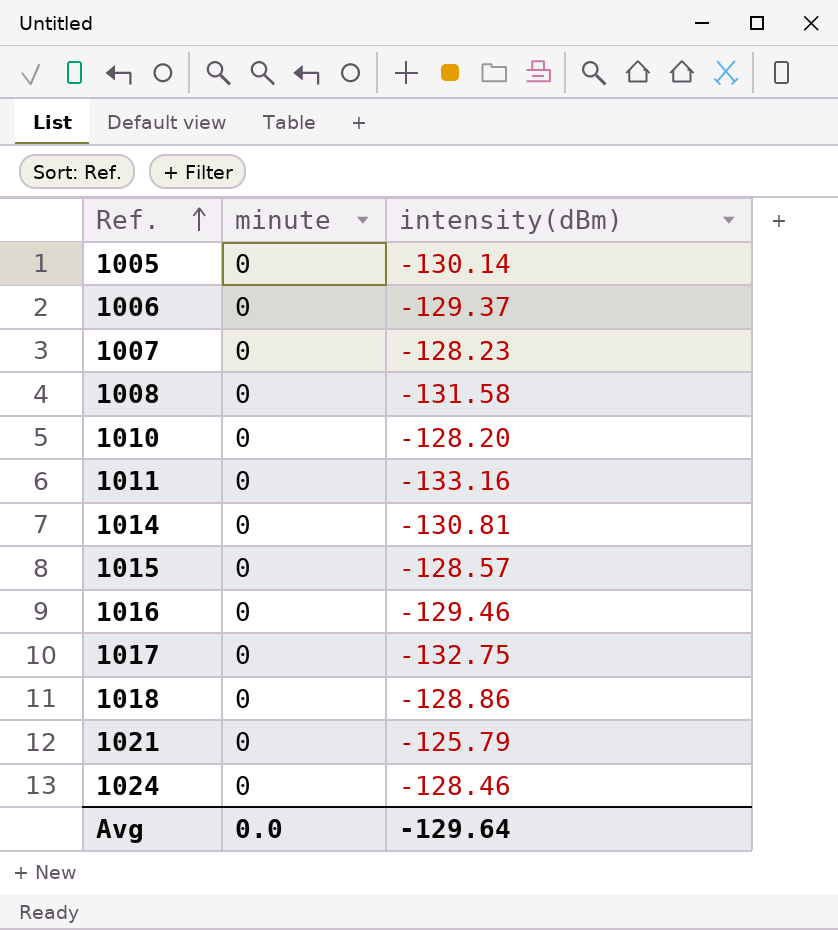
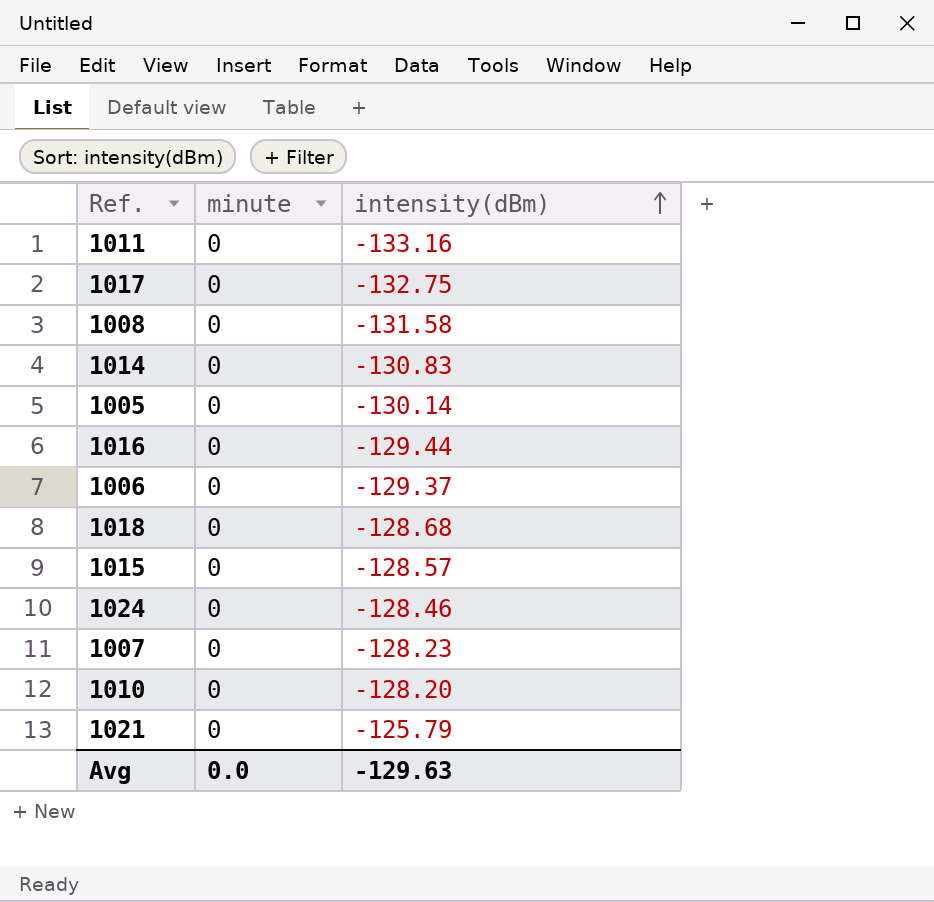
row order: Ref. ascending -> intensity(dBm) ascending
1014 | intensity(dBm): -130.81 -> -130.83
1016 | intensity(dBm): -129.46 -> -129.44
1018 | intensity(dBm): -128.86 -> -128.68
Avg | intensity(dBm): -129.64 -> -129.63

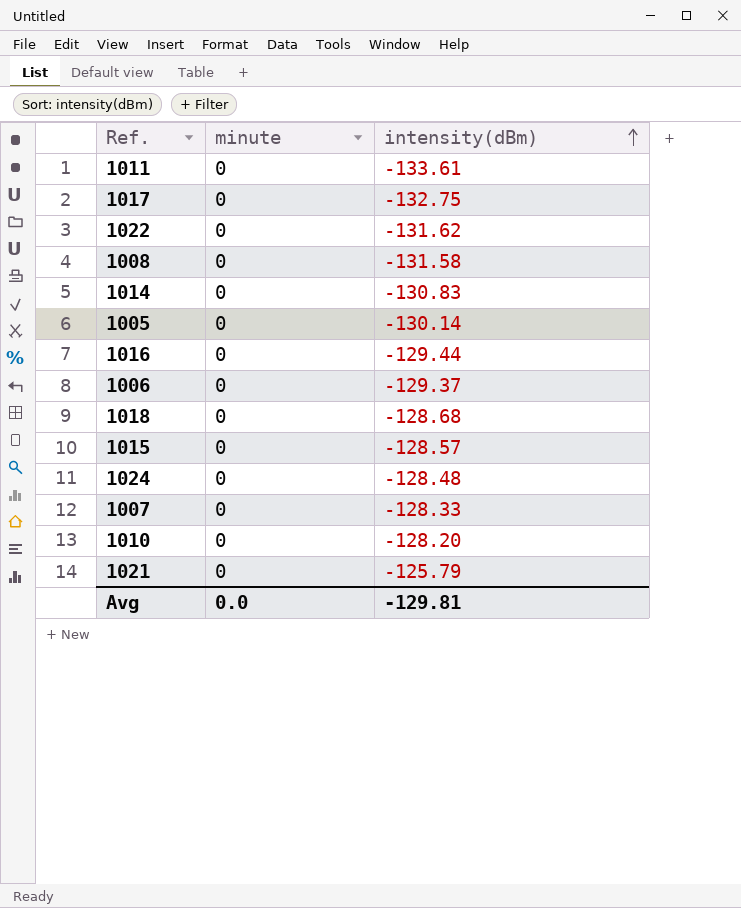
1011 | intensity(dBm): -133.16 -> -133.61
row 1022: none -> 0 | -131.62
1024 | intensity(dBm): -128.46 -> -128.48
1007 | intensity(dBm): -128.23 -> -128.33
Avg | intensity(dBm): -129.63 -> -129.81

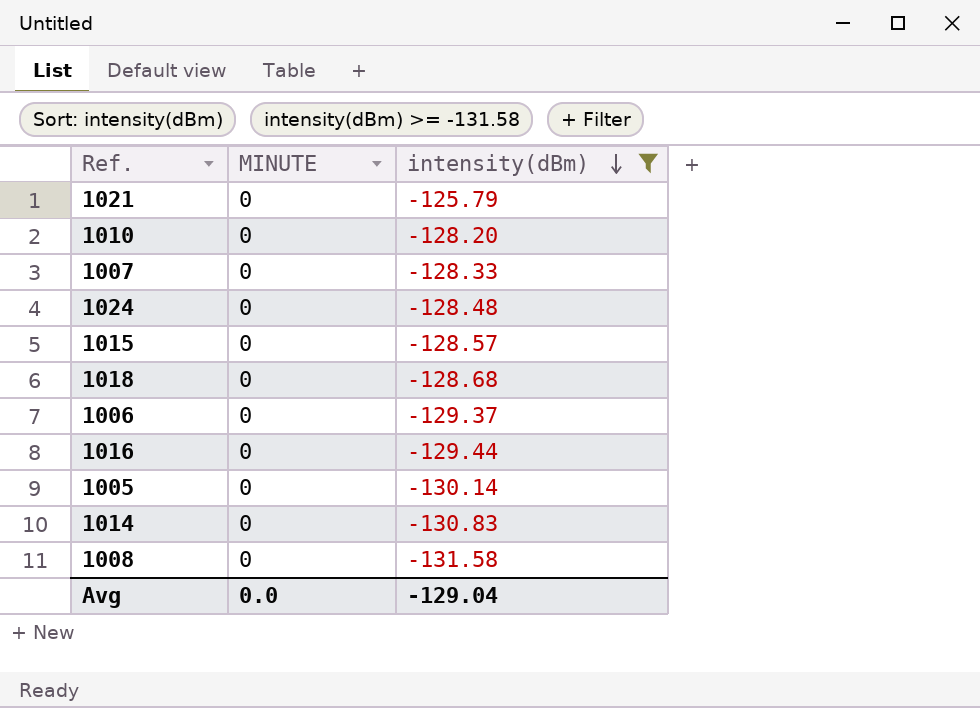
filter: none -> intensity(dBm) >= -131.58
row order: intensity(dBm) ascending -> intensity(dBm) descending
column name: minute -> MINUTE
Avg | intensity(dBm): -129.81 -> -129.04

